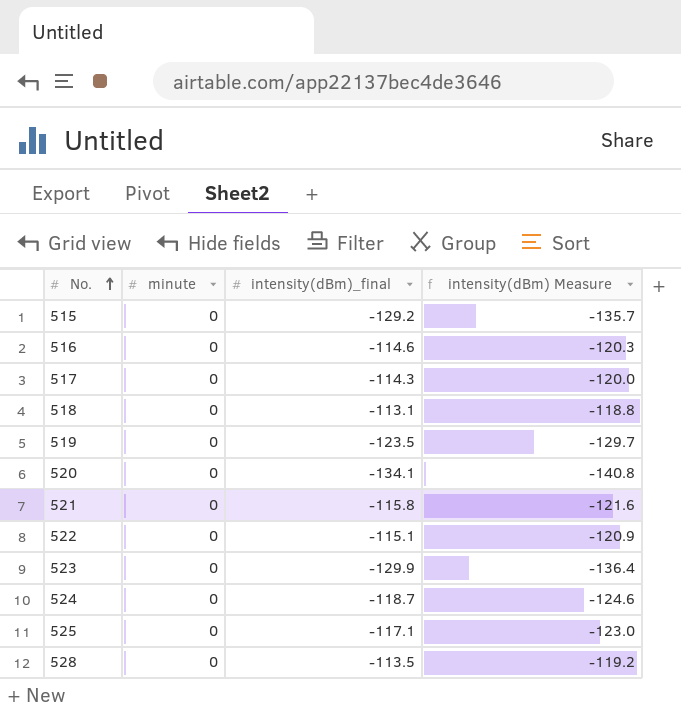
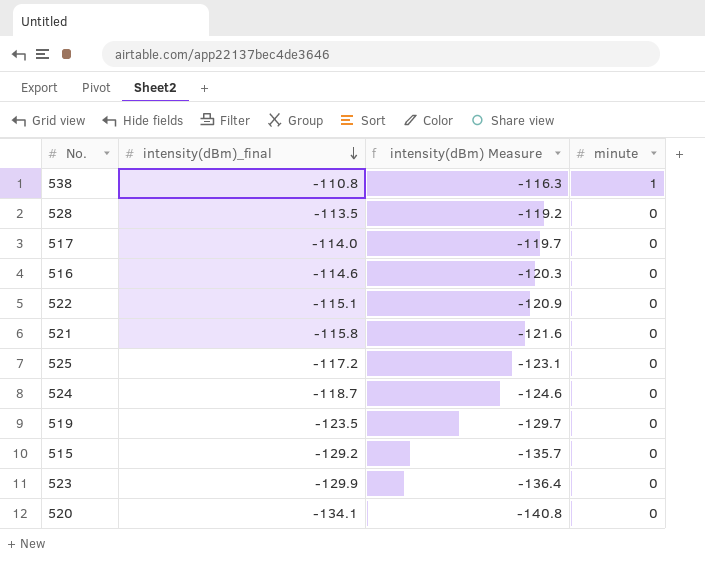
row order: No. ascending -> intensity(dBm)_final descending
column minute | position: 2 -> 4
row 518: 0 | -113.1 | -118.8 -> none
row 538: none -> -110.8 | -116.3 | 1
517 | intensity(dBm)_final: -114.3 -> -114.0
517 | intensity(dBm) Measure: -120.0 -> -119.7
525 | intensity(dBm)_final: -117.1 -> -117.2
525 | intensity(dBm) Measure: -123.0 -> -123.1

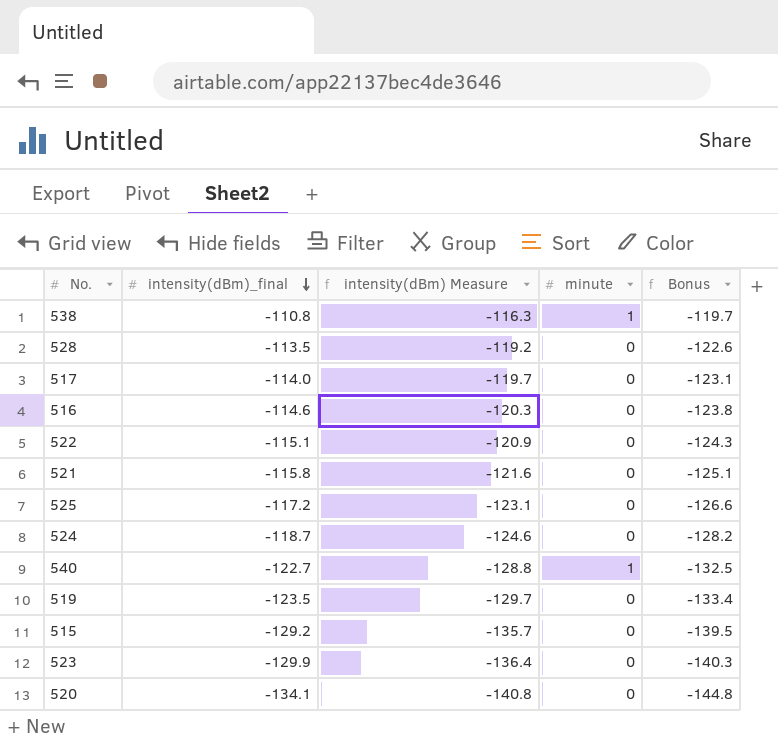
column Bonus | formula: none -> [intensity(dBm)_final] * 1.08
row 540: none -> -122.7 | -128.8 | 1 | -132.5

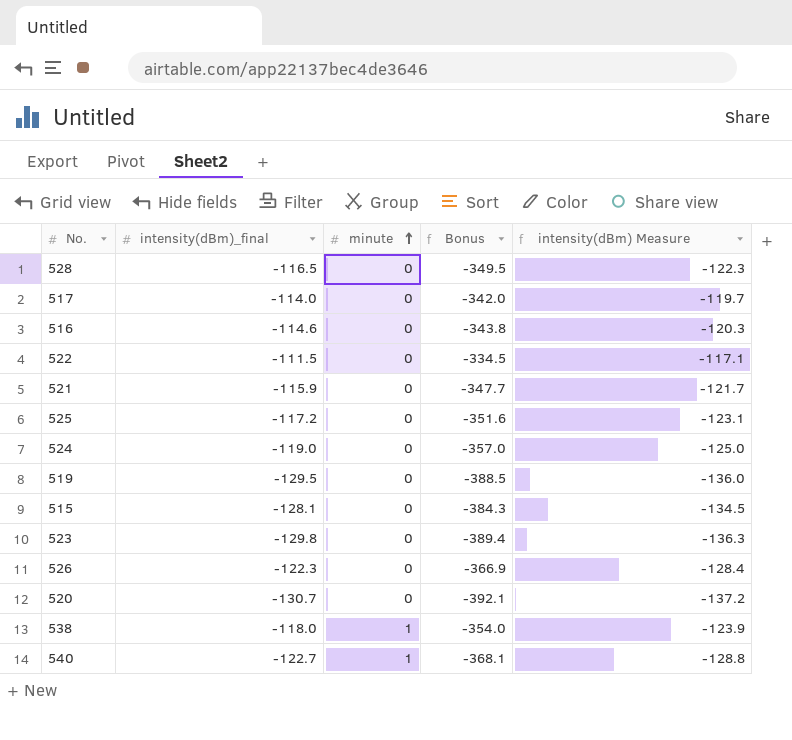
row order: intensity(dBm)_final descending -> minute ascending
column Bonus | formula: [intensity(dBm)_final] * 1.08 -> [intensity(dBm)_final] * 3
column intensity(dBm) Measure | position: 3 -> 5
528 | intensity(dBm)_final: -113.5 -> -116.5
528 | intensity(dBm) Measure: -119.2 -> -122.3
522 | intensity(dBm)_final: -115.1 -> -111.5
522 | intensity(dBm) Measure: -120.9 -> -117.1
521 | intensity(dBm)_final: -115.8 -> -115.9
521 | intensity(dBm) Measure: -121.6 -> -121.7
524 | intensity(dBm)_final: -118.7 -> -119.0
524 | intensity(dBm) Measure: -124.6 -> -125.0
519 | intensity(dBm)_final: -123.5 -> -129.5
519 | intensity(dBm) Measure: -129.7 -> -136.0
515 | intensity(dBm)_final: -129.2 -> -128.1
515 | intensity(dBm) Measure: -135.7 -> -134.5
523 | intensity(dBm)_final: -129.9 -> -129.8
523 | intensity(dBm) Measure: -136.4 -> -136.3
row 526: none -> -122.3 | 0 | -366.9 | -128.4
520 | intensity(dBm)_final: -134.1 -> -130.7
520 | intensity(dBm) Measure: -140.8 -> -137.2
538 | intensity(dBm)_final: -110.8 -> -118.0
538 | intensity(dBm) Measure: -116.3 -> -123.9

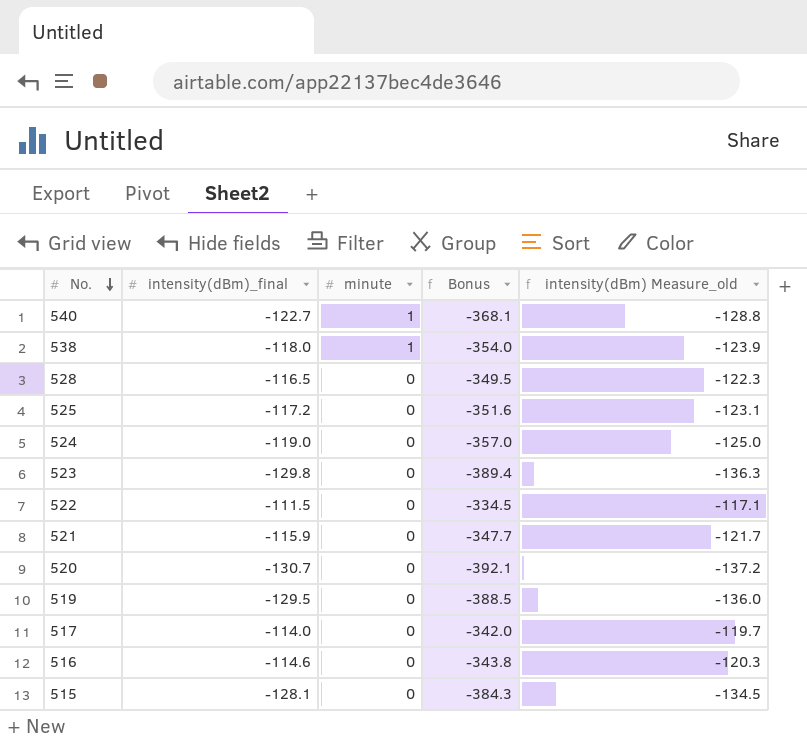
row order: minute ascending -> No. descending
column name: intensity(dBm) Measure -> intensity(dBm) Measure_old
row 526: -122.3 | 0 | -366.9 | -128.4 -> none

